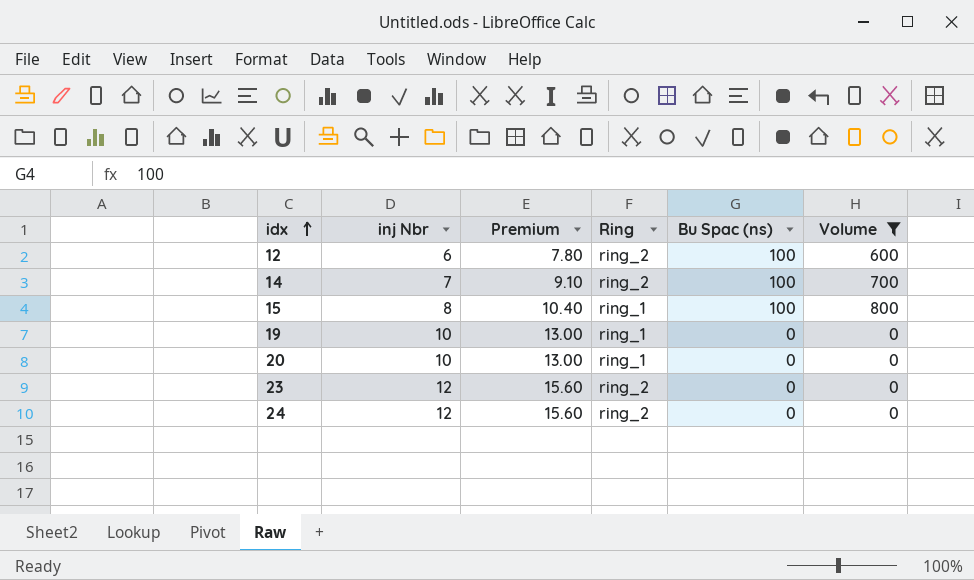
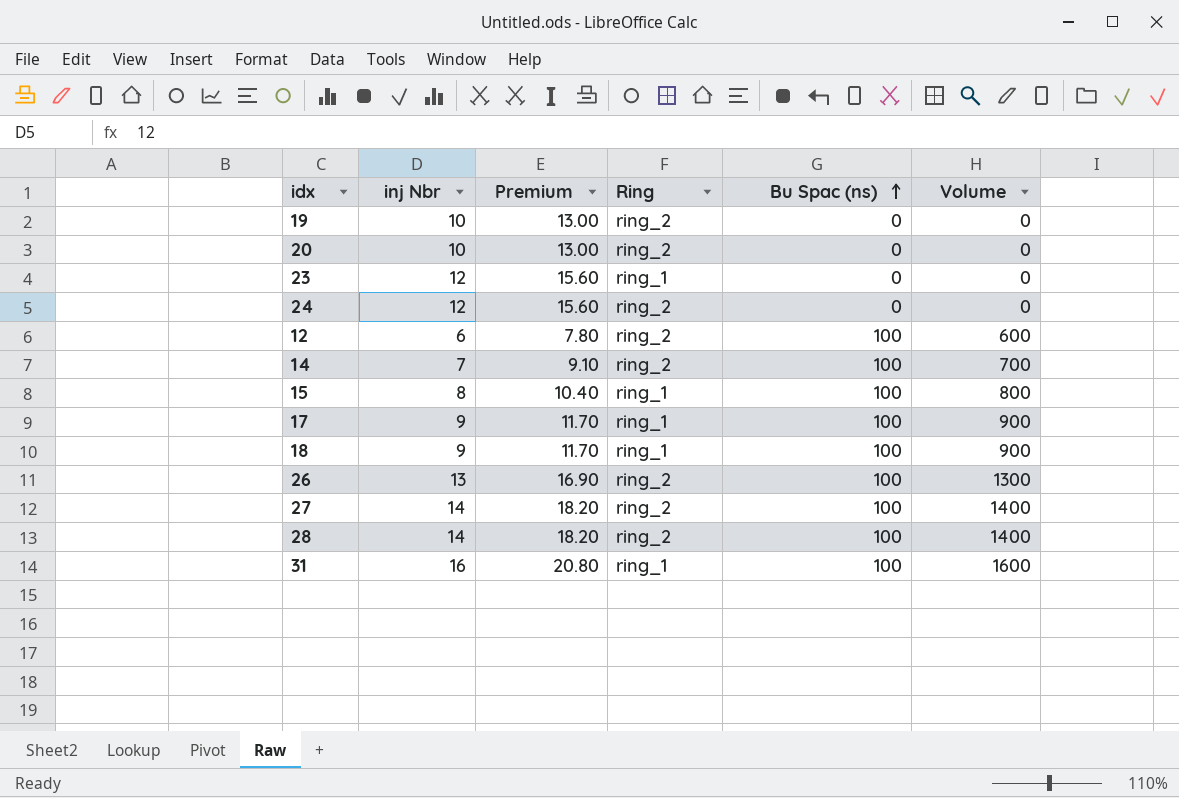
filter: Volume <= 800 -> none
row order: idx ascending -> Bu Spac (ns) ascending
19 | Ring: ring_1 -> ring_2
20 | Ring: ring_1 -> ring_2
23 | Ring: ring_2 -> ring_1

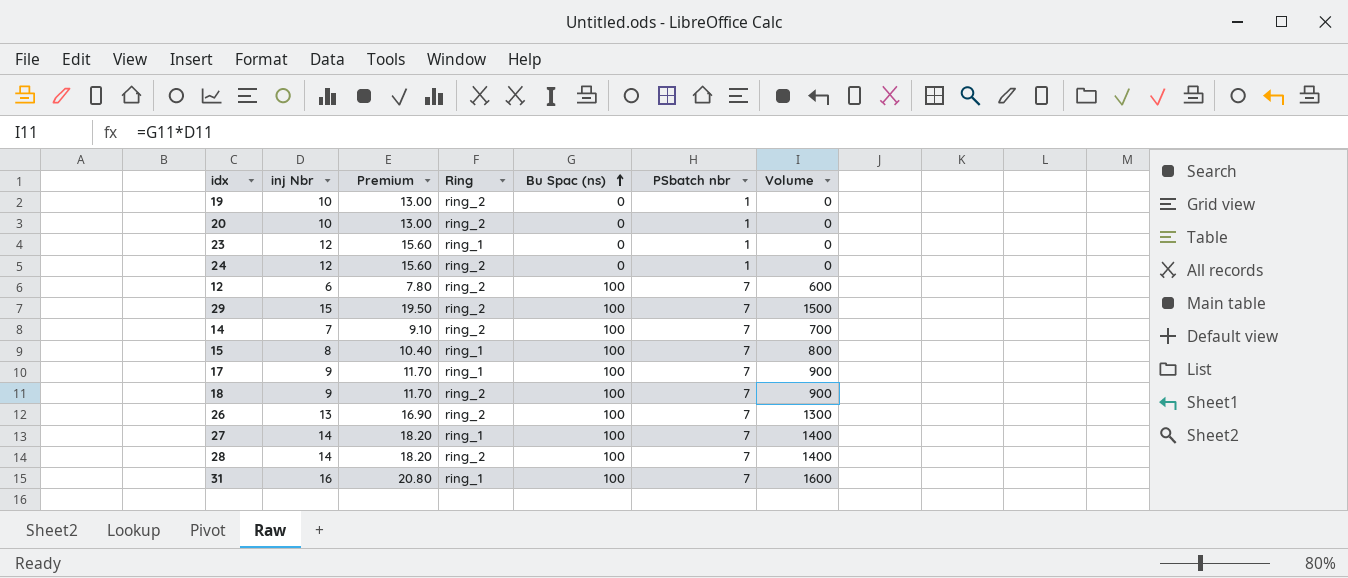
column PSbatch nbr | position: none -> 6
row 29: none -> 15 | 19.50 | ring_2 | 100 | 7 | 1500
18 | Ring: ring_1 -> ring_2
27 | Ring: ring_2 -> ring_1

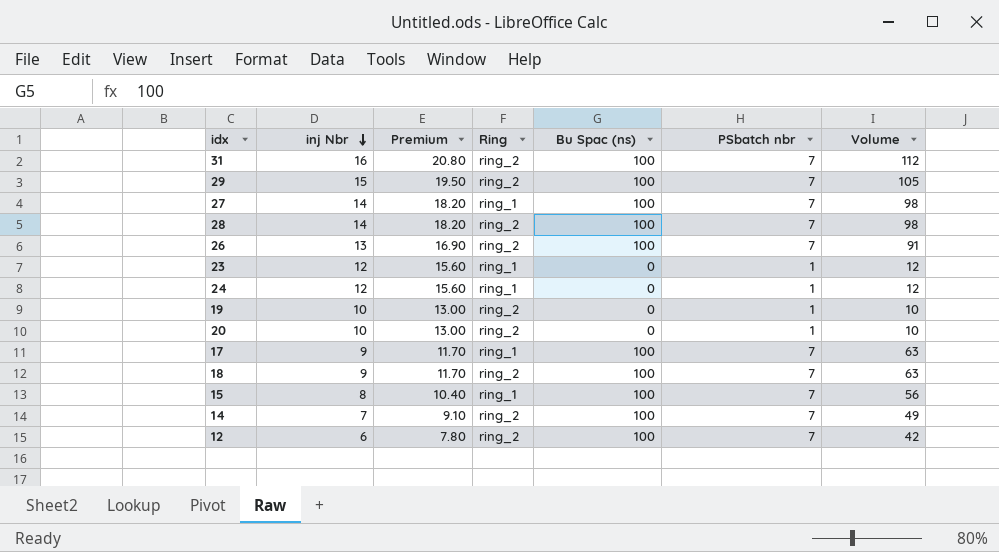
row order: Bu Spac (ns) ascending -> inj Nbr descending
column Volume | formula: [inj Nbr] * [Bu Spac (ns)] -> [inj Nbr] * [PSbatch nbr]
31 | Ring: ring_1 -> ring_2
24 | Ring: ring_2 -> ring_1

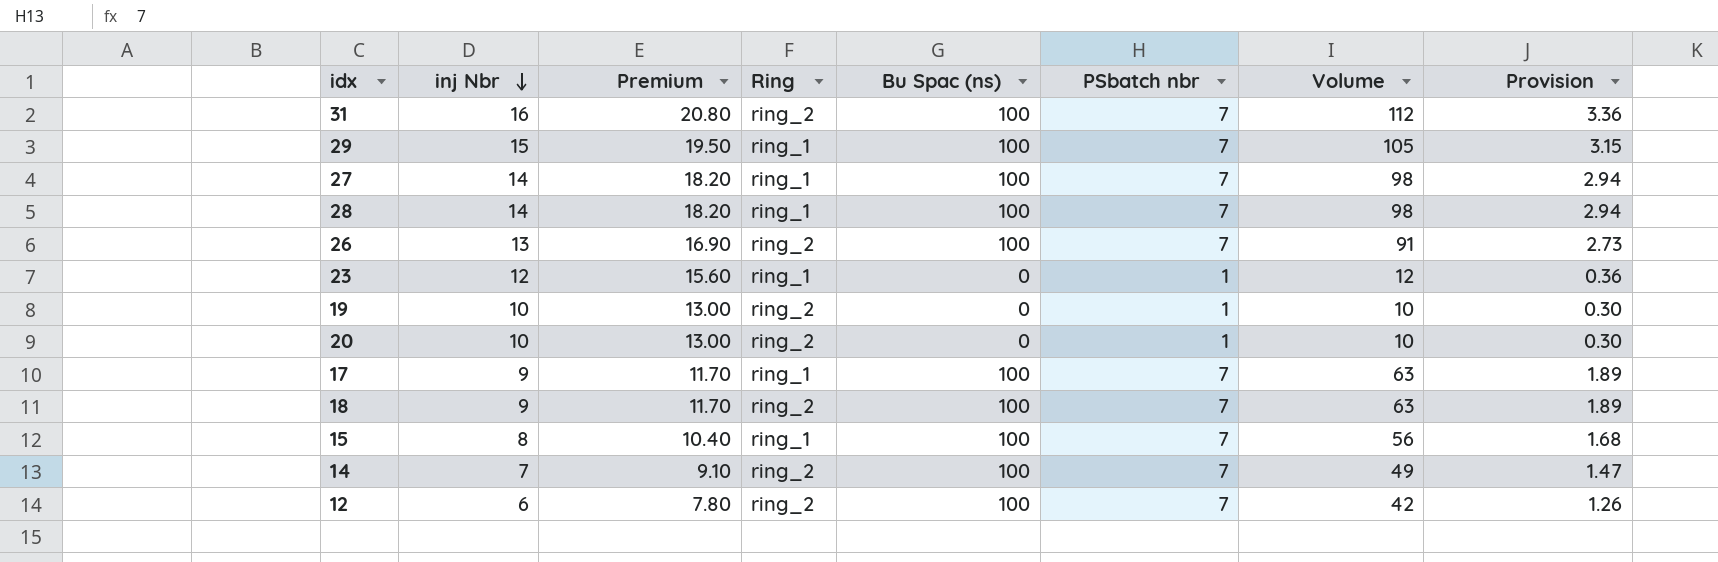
column Provision | formula: none -> [Volume] * 0.03
row 24: 12 | 15.60 | ring_1 | 0 | 1 | 12 -> none
29 | Ring: ring_2 -> ring_1
28 | Ring: ring_2 -> ring_1

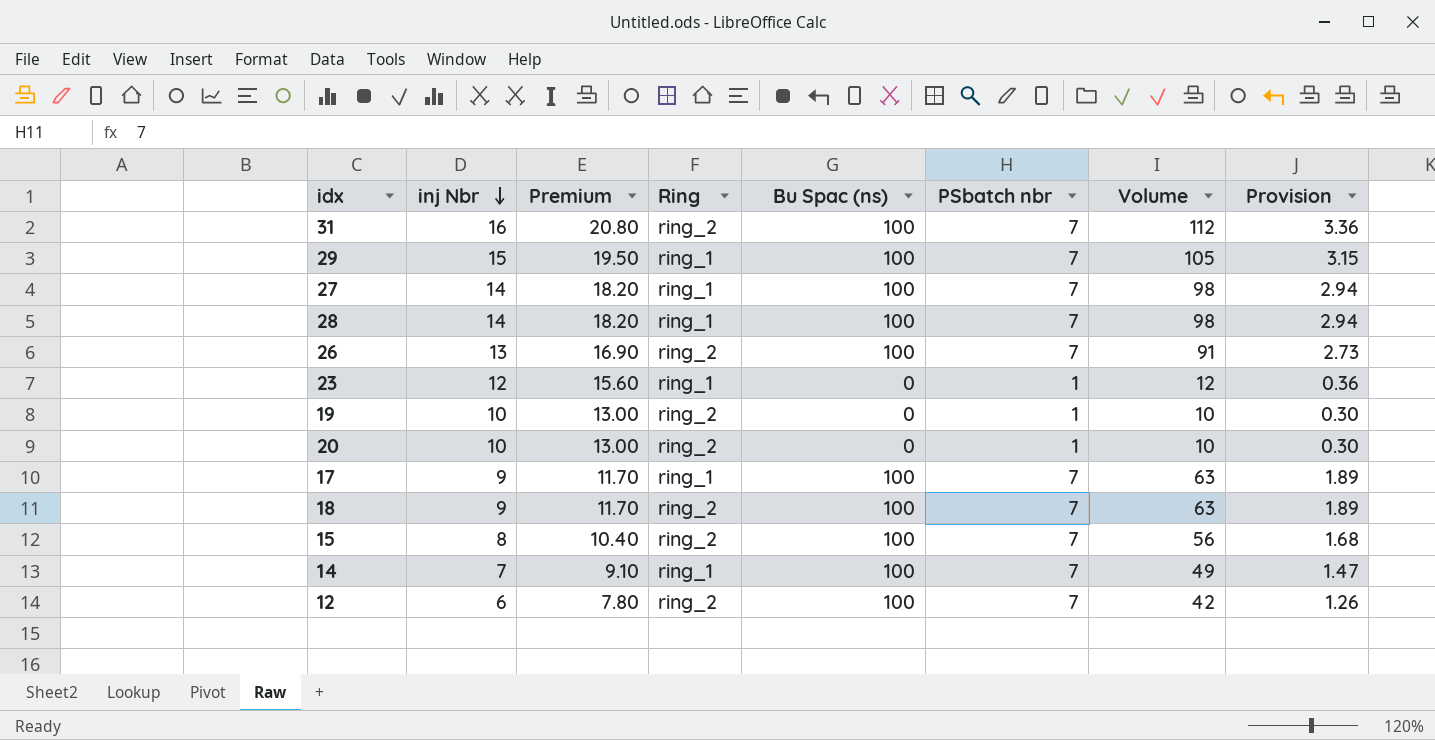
15 | Ring: ring_1 -> ring_2
14 | Ring: ring_2 -> ring_1

